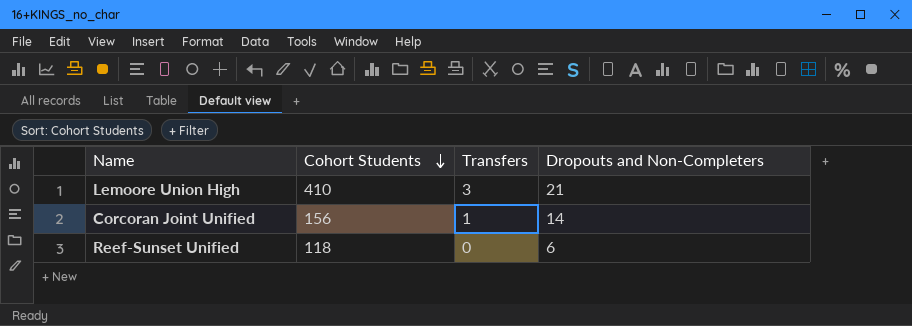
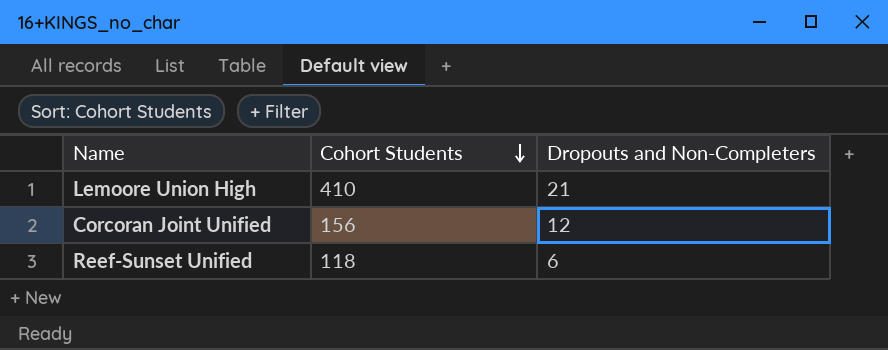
column Transfers | position: 3 -> none
Corcoran Joint Unified | Dropouts and Non-Completers: 14 -> 12

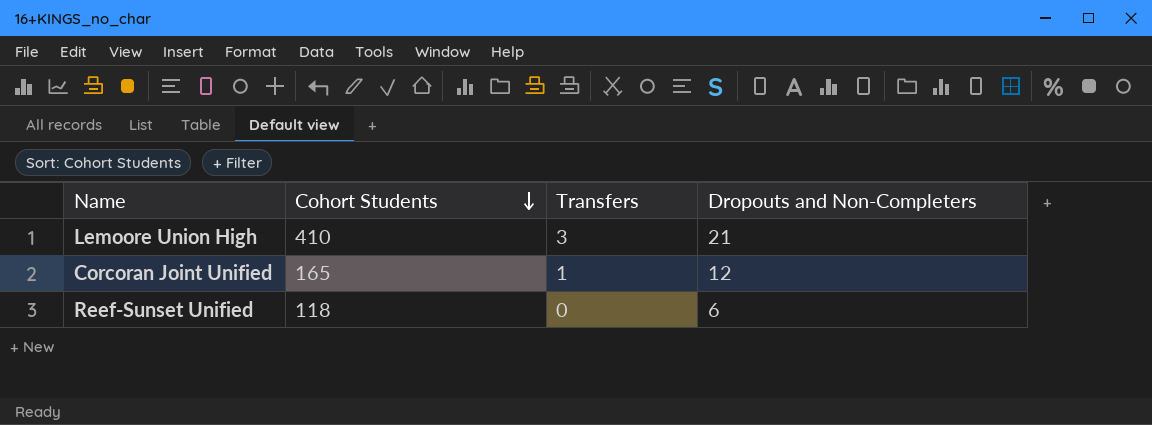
column Transfers | position: none -> 3
Corcoran Joint Unified | Cohort Students: 156 -> 165

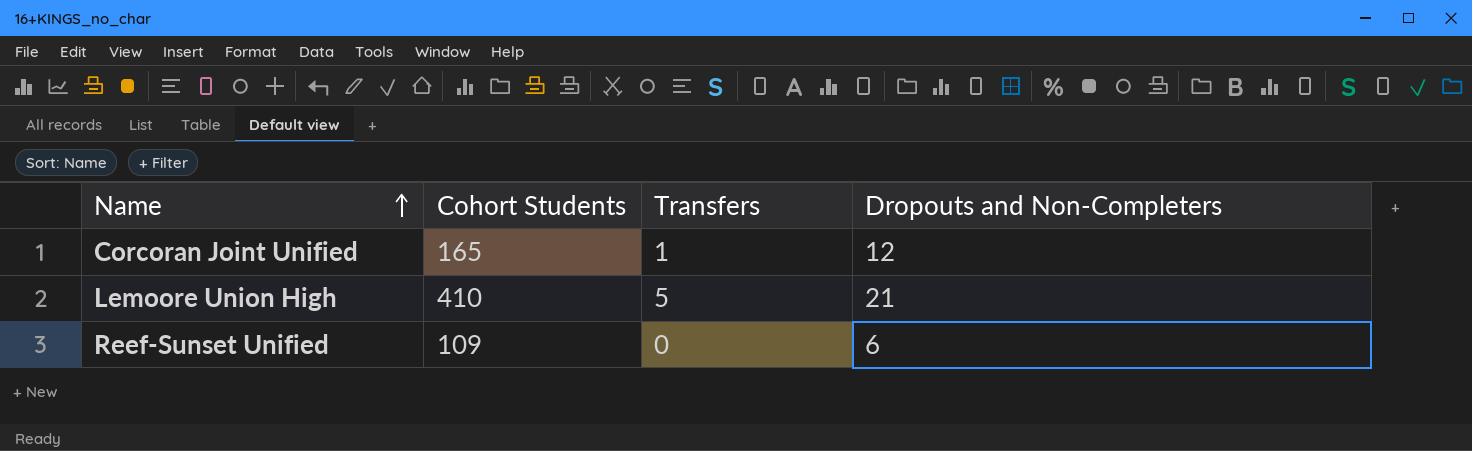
row order: Cohort Students descending -> Name ascending
Lemoore Union High | Transfers: 3 -> 5
Reef-Sunset Unified | Cohort Students: 118 -> 109

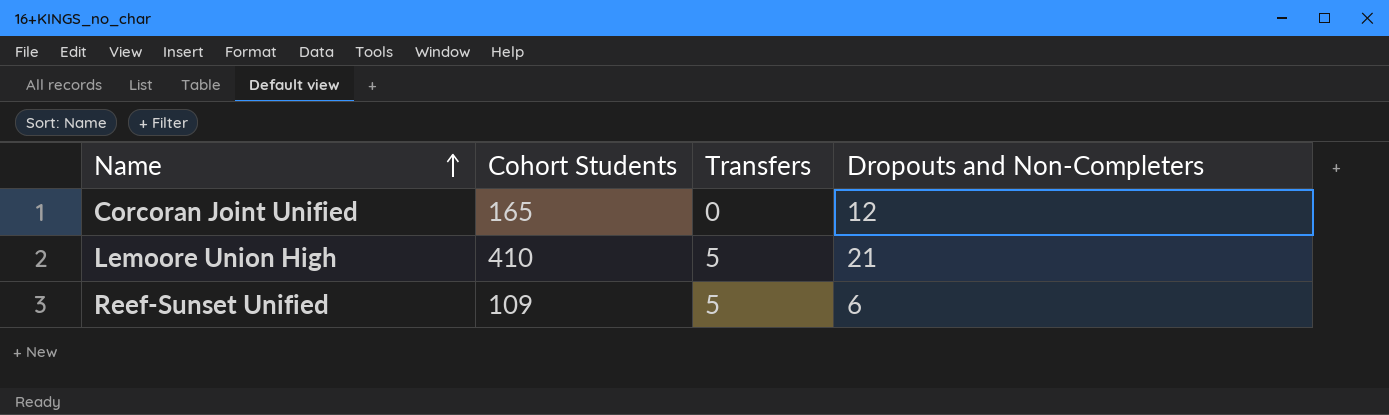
Corcoran Joint Unified | Transfers: 1 -> 0
Reef-Sunset Unified | Transfers: 0 -> 5

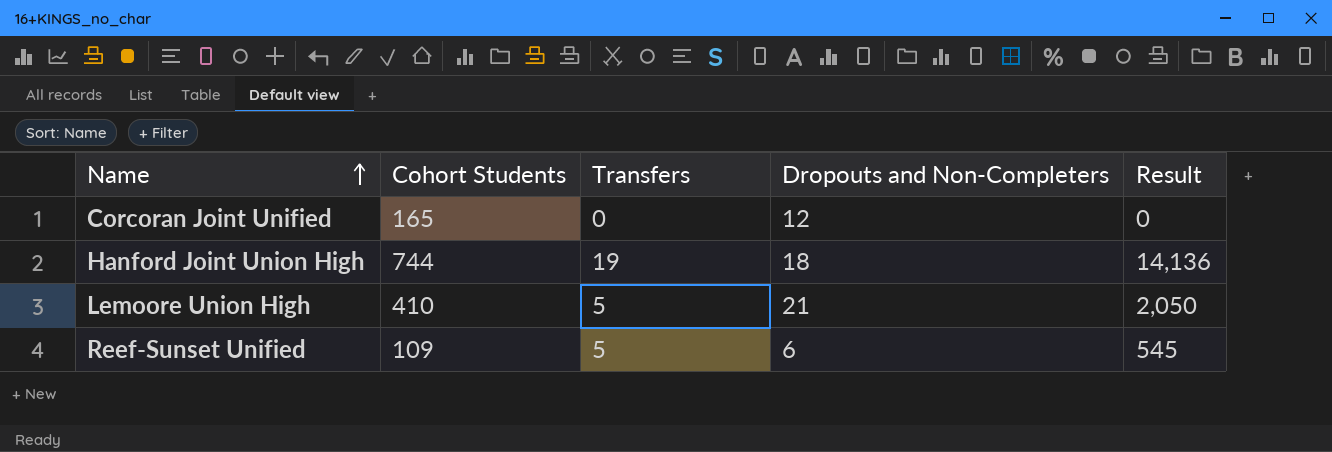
column Result | formula: none -> [Cohort Students] * [Transfers]
row Hanford Joint Union High: none -> 744 | 19 | 18 | 14,136

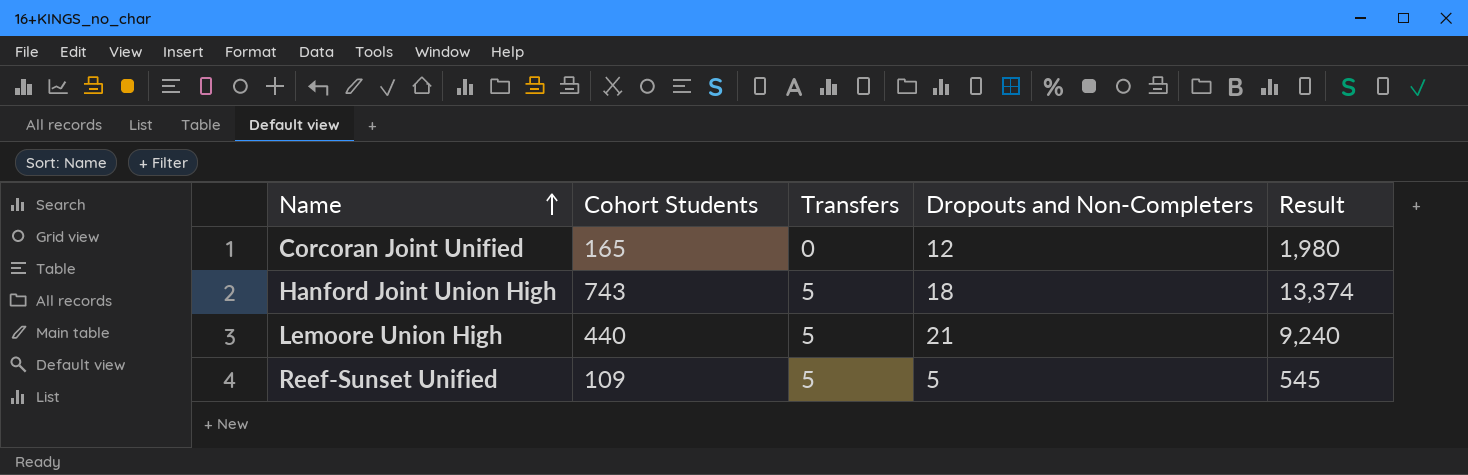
column Result | formula: [Cohort Students] * [Transfers] -> [Cohort Students] * [Dropouts and Non-Completers]
Hanford Joint Union High | Cohort Students: 744 -> 743
Hanford Joint Union High | Transfers: 19 -> 5
Lemoore Union High | Cohort Students: 410 -> 440
Reef-Sunset Unified | Dropouts and Non-Completers: 6 -> 5

